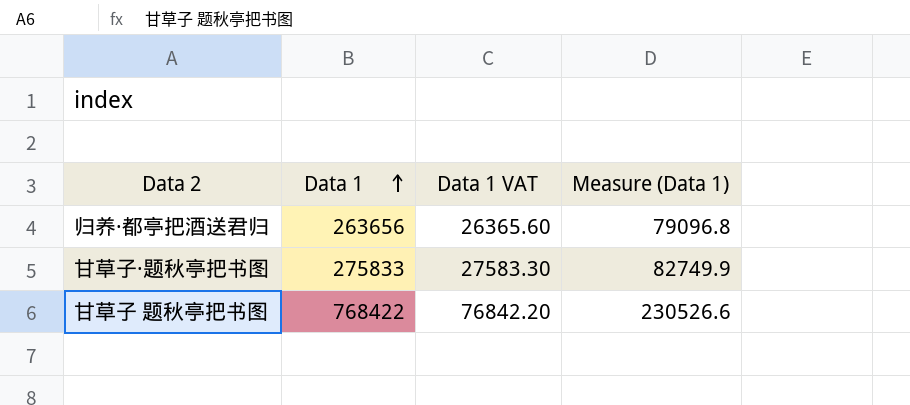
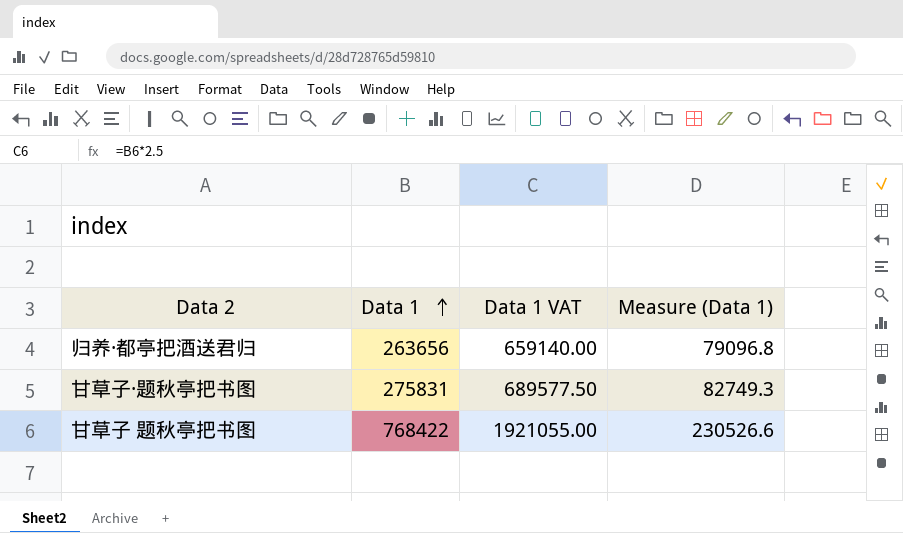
column Data 1 VAT | formula: [Data 1] * 0.1 -> [Data 1] * 2.5
甘草子·题秋亭把书图 | Data 1: 275833 -> 275831
甘草子·题秋亭把书图 | Measure (Data 1): 82749.9 -> 82749.3

